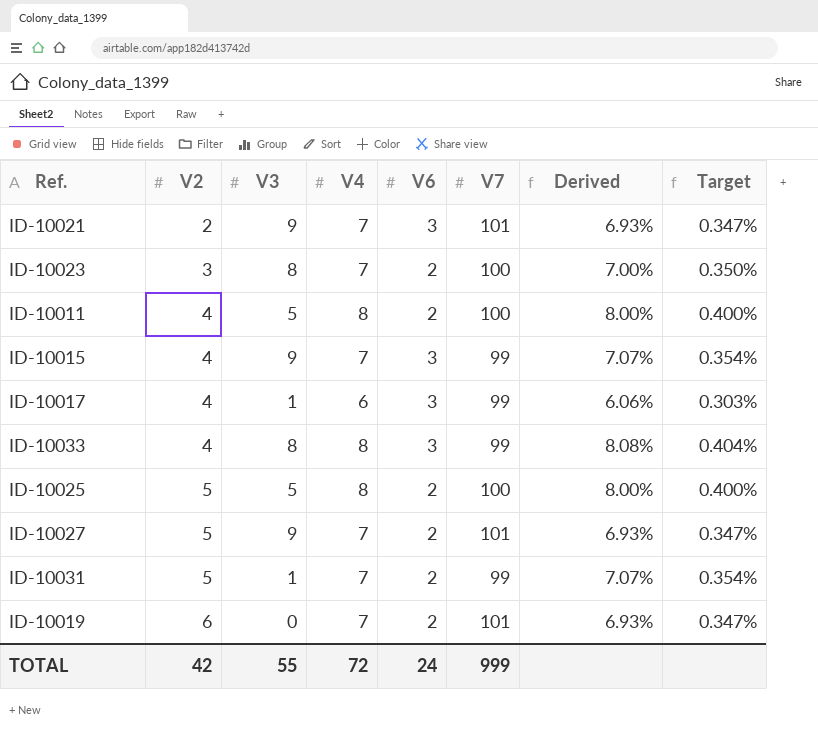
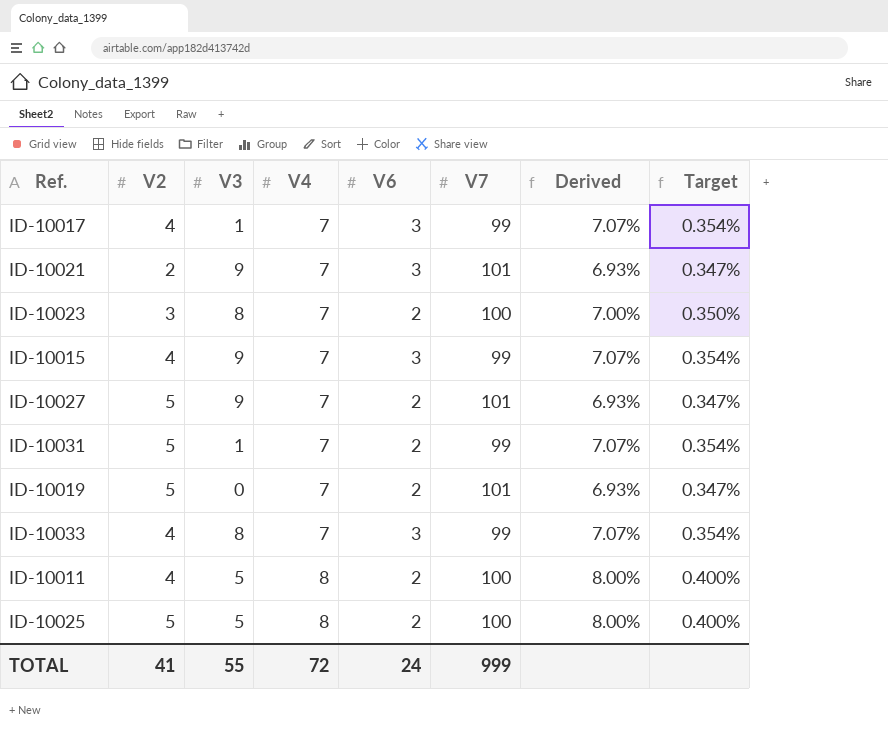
row order: V2 ascending -> V4 ascending
ID-10017 | V4: 6 -> 7
ID-10017 | Derived: 6.06% -> 7.07%
ID-10017 | Target: 0.303% -> 0.354%
ID-10019 | V2: 6 -> 5
ID-10033 | V4: 8 -> 7
ID-10033 | Derived: 8.08% -> 7.07%
ID-10033 | Target: 0.404% -> 0.354%
TOTAL | V2: 42 -> 41

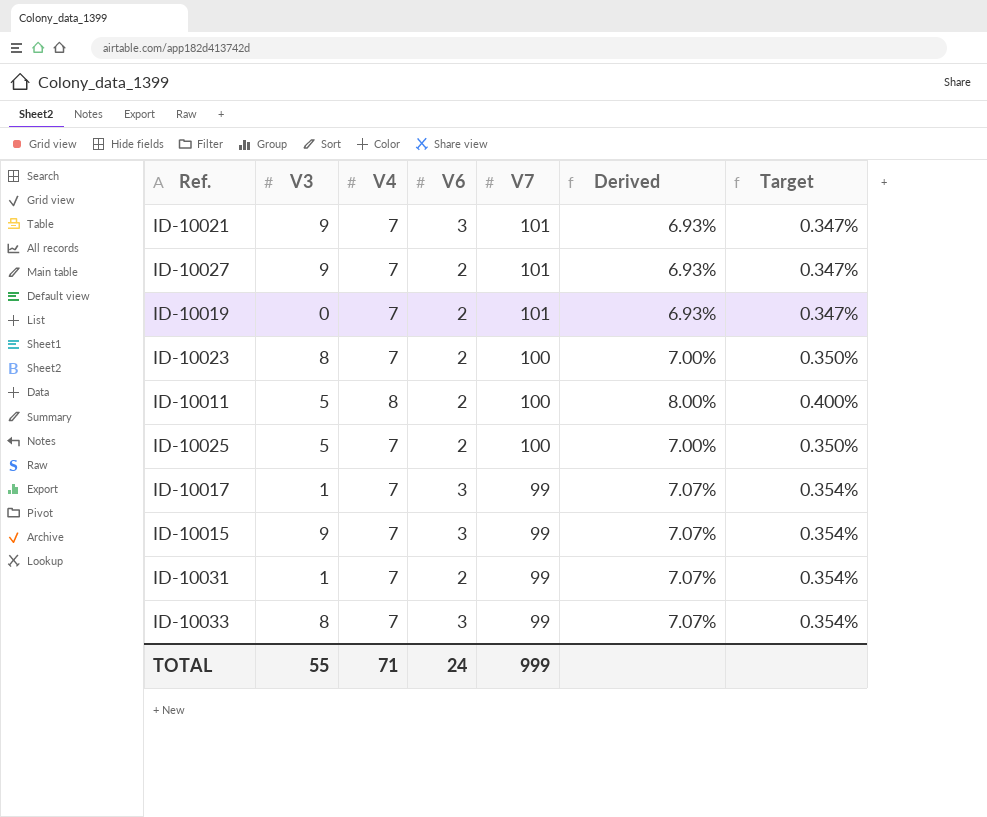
row order: V4 ascending -> V7 descending
column V2 | position: 2 -> none
ID-10025 | V4: 8 -> 7
ID-10025 | Derived: 8.00% -> 7.00%
ID-10025 | Target: 0.400% -> 0.350%
TOTAL | V4: 72 -> 71

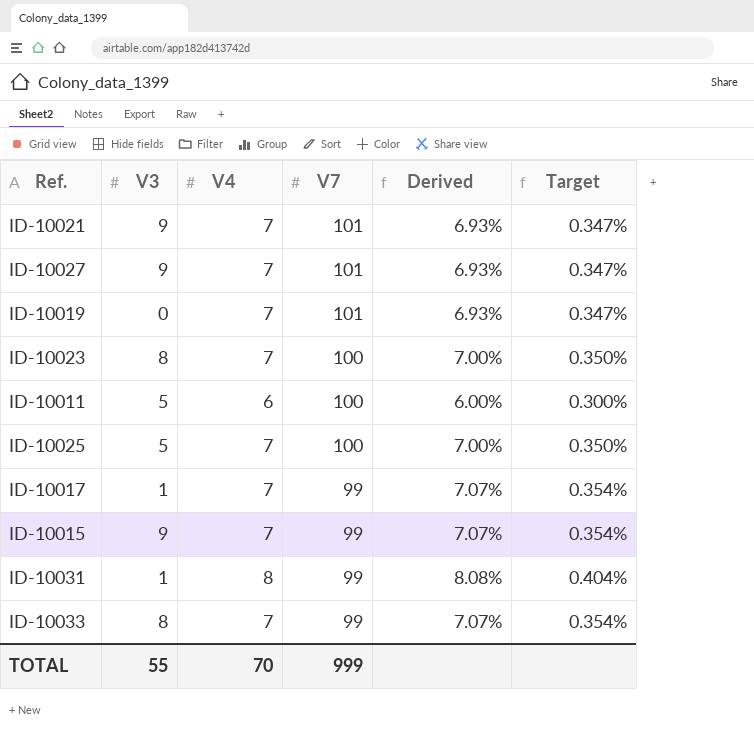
column V6 | position: 4 -> none
ID-10011 | V4: 8 -> 6
ID-10011 | Derived: 8.00% -> 6.00%
ID-10011 | Target: 0.400% -> 0.300%
ID-10031 | V4: 7 -> 8
ID-10031 | Derived: 7.07% -> 8.08%
ID-10031 | Target: 0.354% -> 0.404%
TOTAL | V4: 71 -> 70

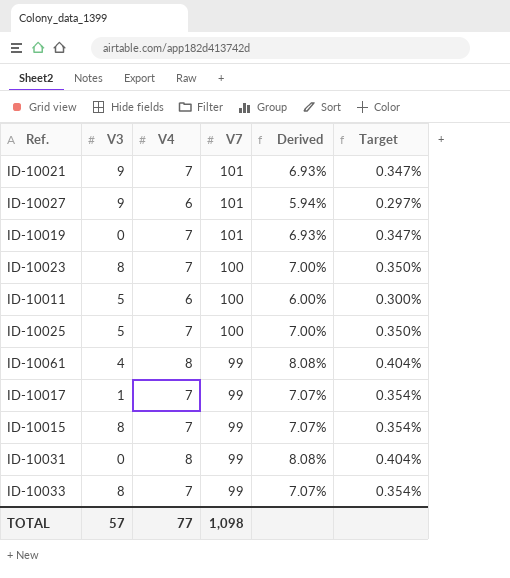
ID-10027 | V4: 7 -> 6
ID-10027 | Derived: 6.93% -> 5.94%
ID-10027 | Target: 0.347% -> 0.297%
row ID-10061: none -> 4 | 8 | 99 | 8.08% | 0.404%
ID-10015 | V3: 9 -> 8
ID-10031 | V3: 1 -> 0
TOTAL | V3: 55 -> 57
TOTAL | V4: 70 -> 77
TOTAL | V7: 999 -> 1,098

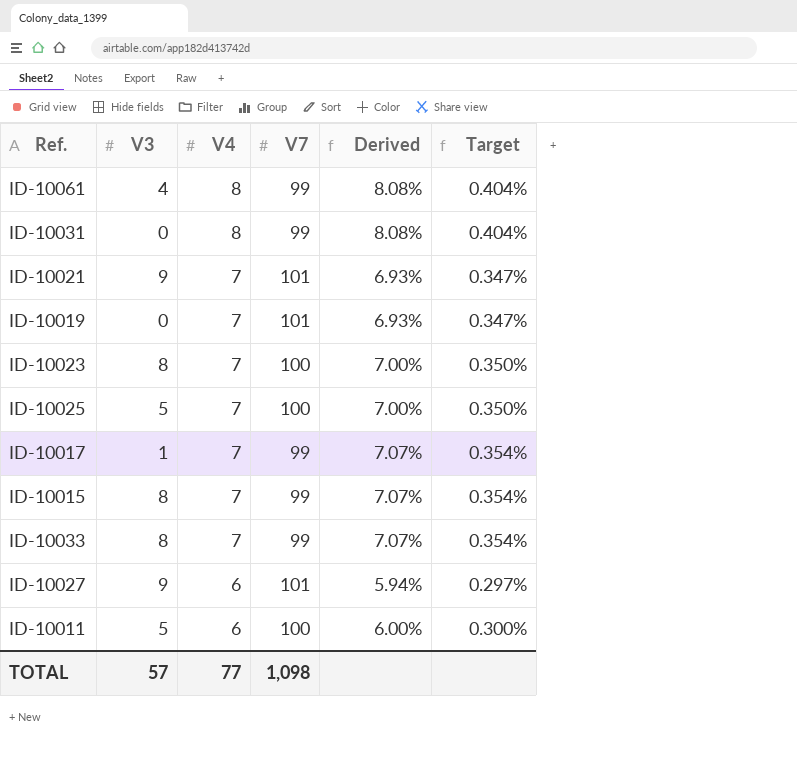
row order: V7 descending -> V4 descending

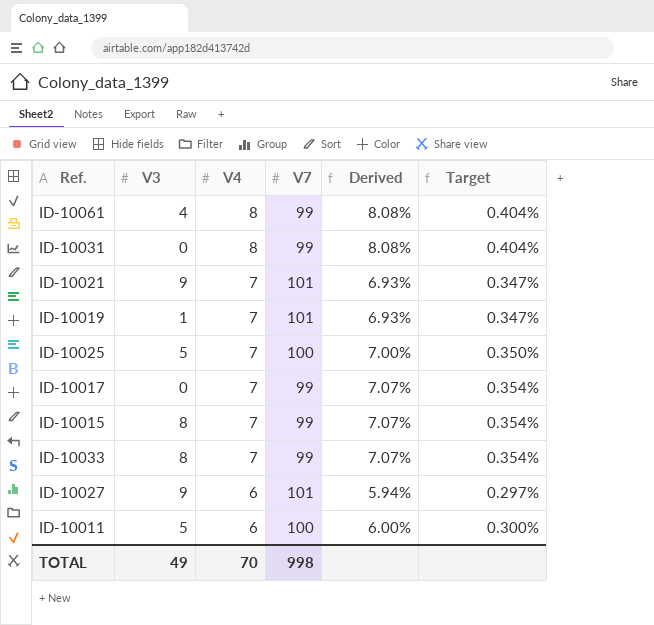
row ID-10023: 8 | 7 | 100 | 7.00% | 0.350% -> none
ID-10019 | V3: 0 -> 1
ID-10017 | V3: 1 -> 0
TOTAL | V3: 57 -> 49
TOTAL | V4: 77 -> 70
TOTAL | V7: 1,098 -> 998

